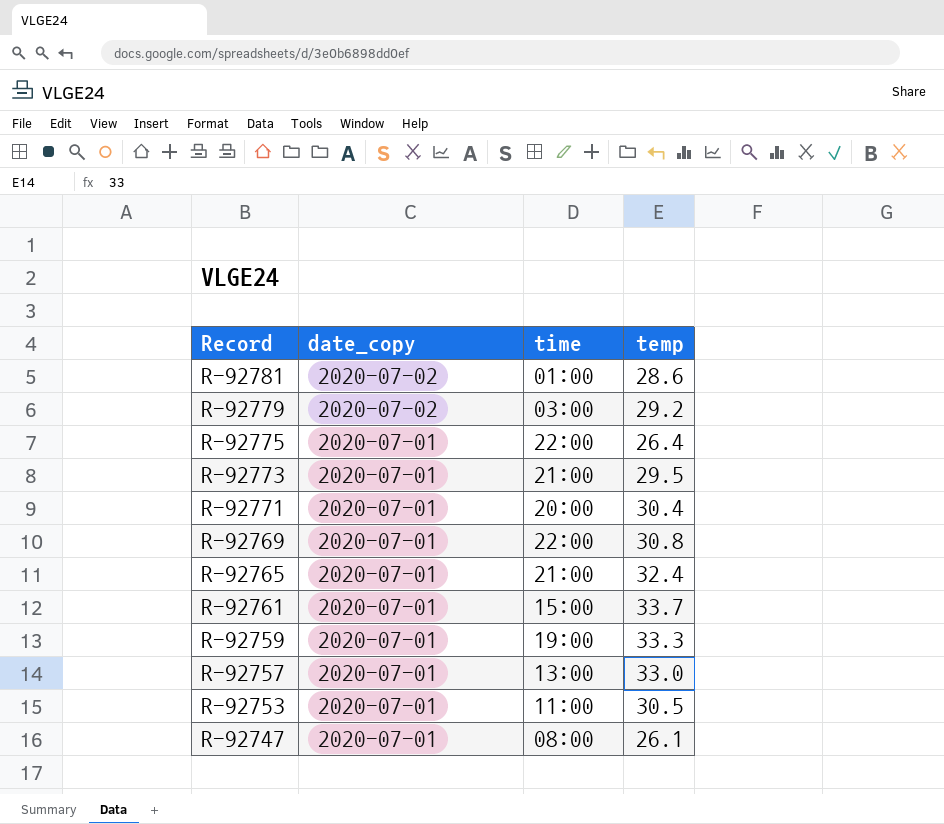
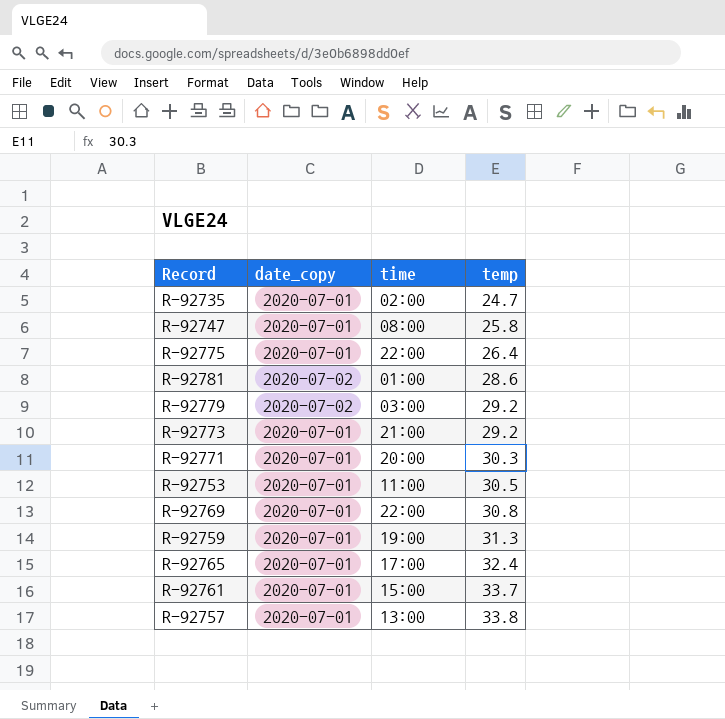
row order: Record descending -> temp ascending
row R-92735: none -> 2020-07-01 | 02:00 | 24.7
R-92747 | temp: 26.1 -> 25.8
R-92773 | temp: 29.5 -> 29.2
R-92771 | temp: 30.4 -> 30.3
R-92759 | temp: 33.3 -> 31.3
R-92765 | time: 21:00 -> 17:00
R-92757 | temp: 33.0 -> 33.8

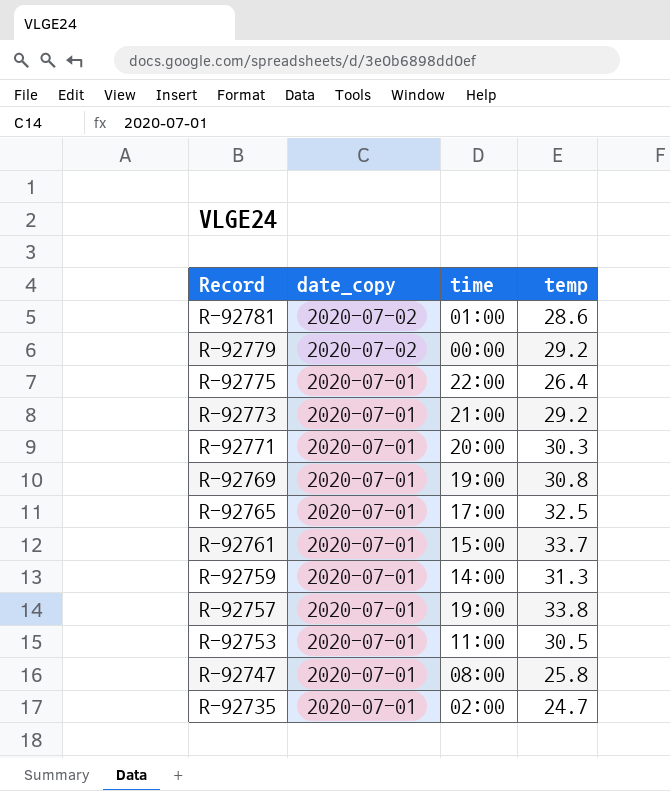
row order: temp ascending -> Record descending
R-92779 | time: 03:00 -> 00:00
R-92769 | time: 22:00 -> 19:00
R-92765 | temp: 32.4 -> 32.5
R-92759 | time: 19:00 -> 14:00
R-92757 | time: 13:00 -> 19:00

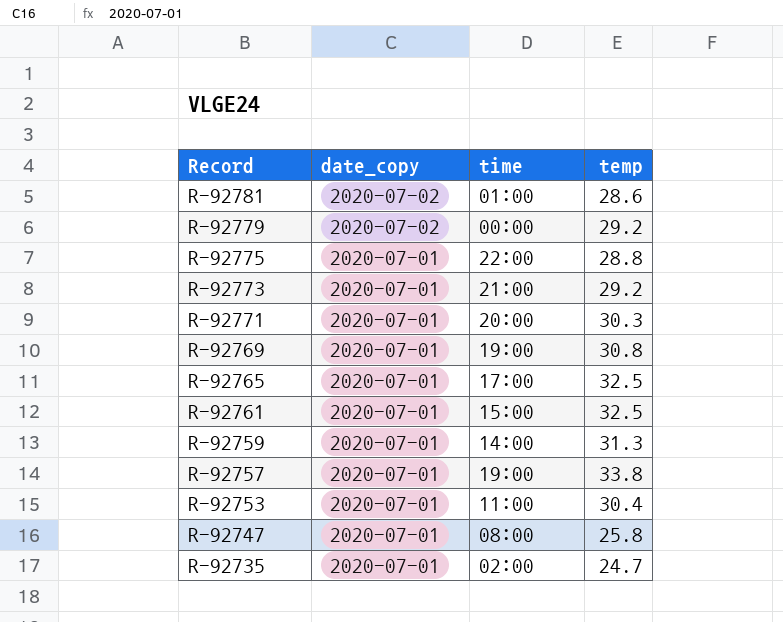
R-92775 | temp: 26.4 -> 28.8
R-92761 | temp: 33.7 -> 32.5
R-92753 | temp: 30.5 -> 30.4

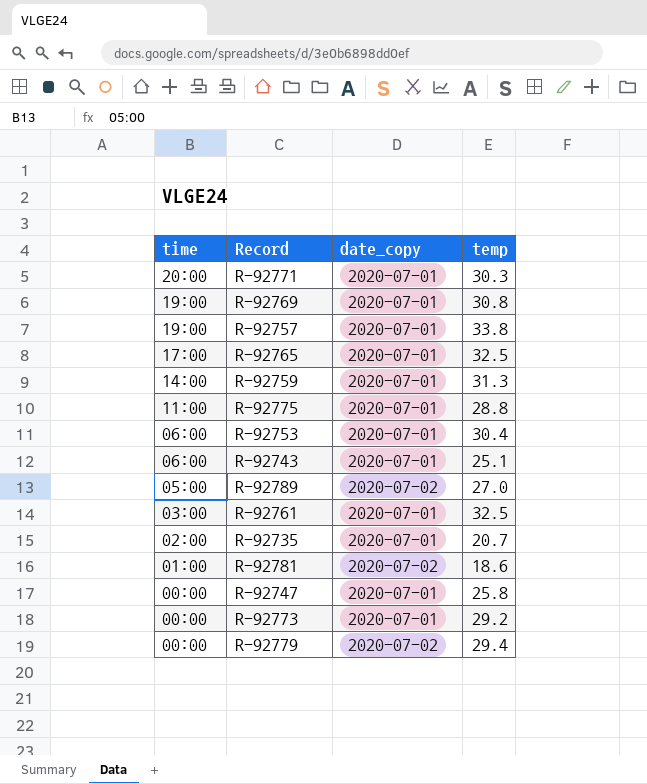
row order: Record descending -> time descending
column time | position: 3 -> 1
R-92775 | time: 22:00 -> 11:00
R-92753 | time: 11:00 -> 06:00
row R-92743: none -> 06:00 | 2020-07-01 | 25.1
row R-92789: none -> 05:00 | 2020-07-02 | 27.0
R-92761 | time: 15:00 -> 03:00
R-92735 | temp: 24.7 -> 20.7
R-92781 | temp: 28.6 -> 18.6
R-92747 | time: 08:00 -> 00:00
R-92773 | time: 21:00 -> 00:00
R-92779 | temp: 29.2 -> 29.4

